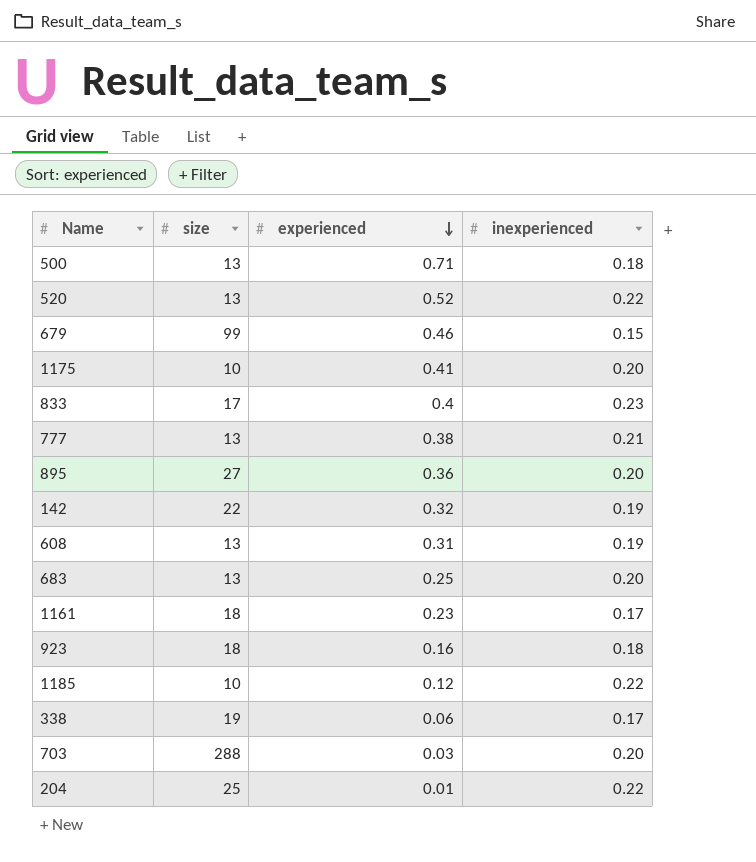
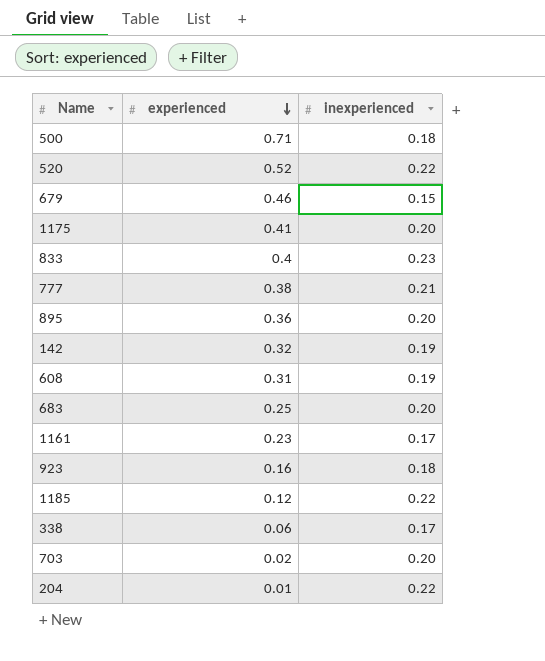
column size | position: 2 -> none
703 | experienced: 0.03 -> 0.02

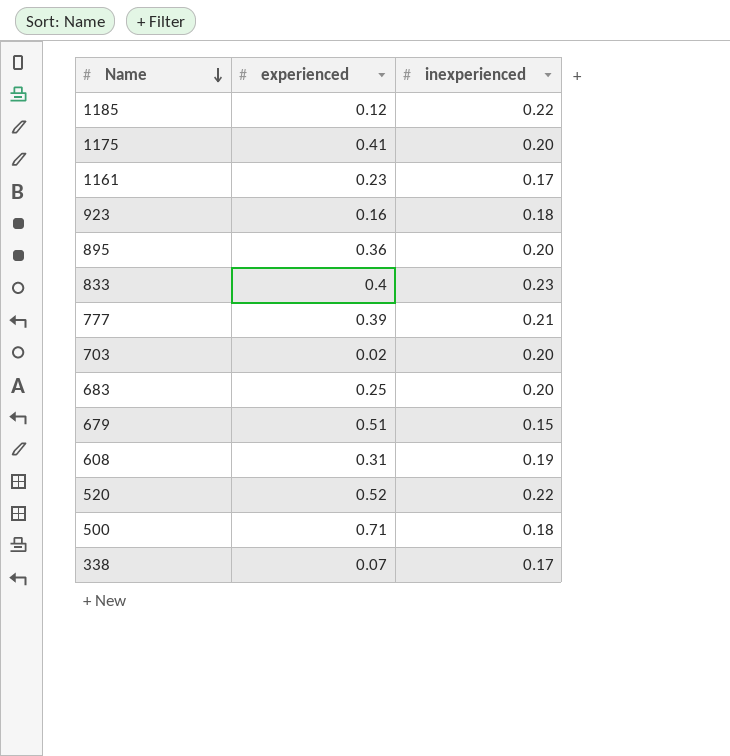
row order: experienced descending -> Name descending
row 142: 0.32 | 0.19 -> none
row 204: 0.01 | 0.22 -> none
777 | experienced: 0.38 -> 0.39
679 | experienced: 0.46 -> 0.51
338 | experienced: 0.06 -> 0.07

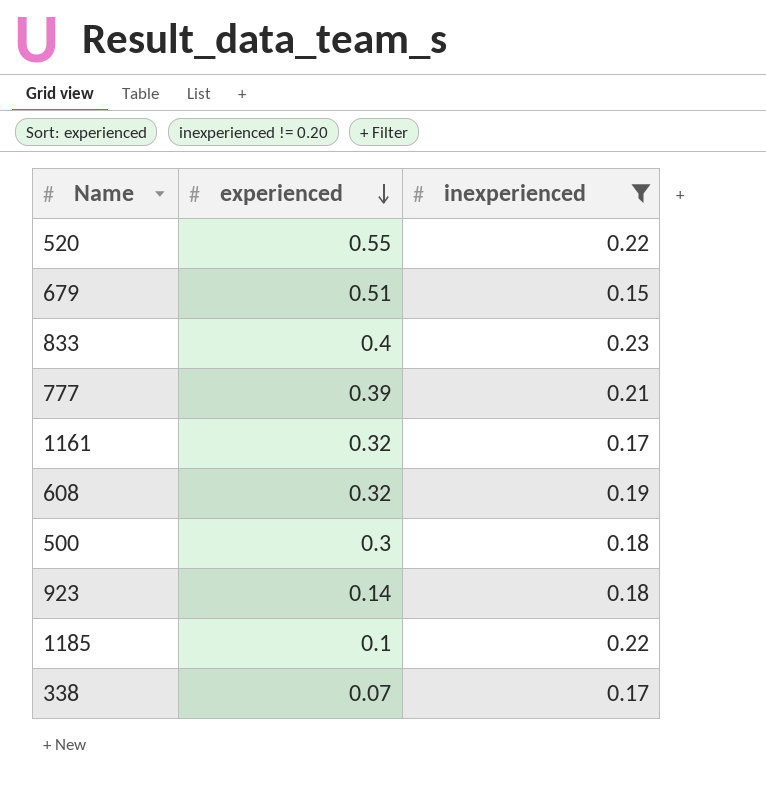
filter: none -> inexperienced != 0.20
row order: Name descending -> experienced descending
520 | experienced: 0.52 -> 0.55
1161 | experienced: 0.23 -> 0.32
608 | experienced: 0.31 -> 0.32
500 | experienced: 0.71 -> 0.3
923 | experienced: 0.16 -> 0.14
1185 | experienced: 0.12 -> 0.1

